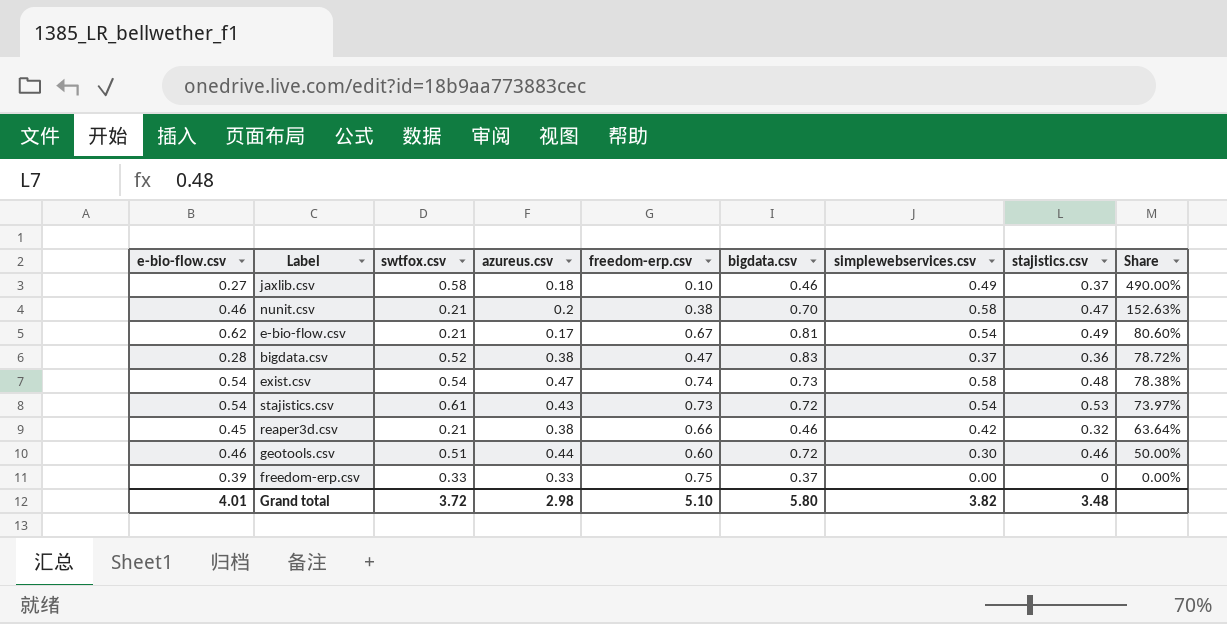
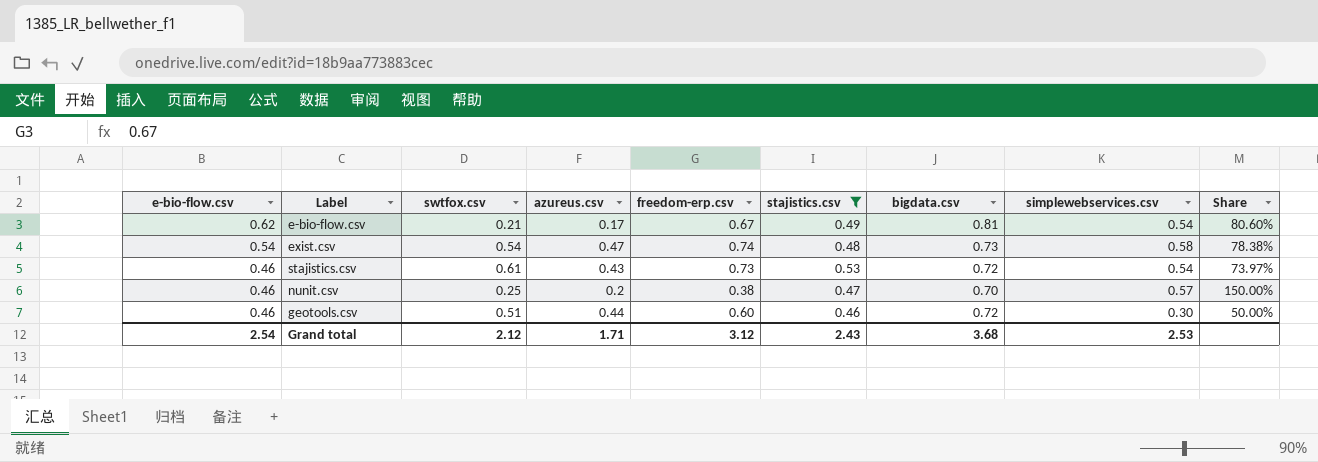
filter: none -> stajistics.csv >= 0.46
row order: Share descending -> e-bio-flow.csv descending
column stajistics.csv | position: 8 -> 6
stajistics.csv | e-bio-flow.csv: 0.54 -> 0.46
nunit.csv | swtfox.csv: 0.21 -> 0.25
nunit.csv | simplewebservices.csv: 0.58 -> 0.57
nunit.csv | Share: 152.63% -> 150.00%
Grand total | e-bio-flow.csv: 4.01 -> 2.54
Grand total | swtfox.csv: 3.72 -> 2.12
Grand total | azureus.csv: 2.98 -> 1.71
Grand total | freedom-erp.csv: 5.10 -> 3.12
Grand total | stajistics.csv: 3.48 -> 2.43
Grand total | bigdata.csv: 5.80 -> 3.68
Grand total | simplewebservices.csv: 3.82 -> 2.53

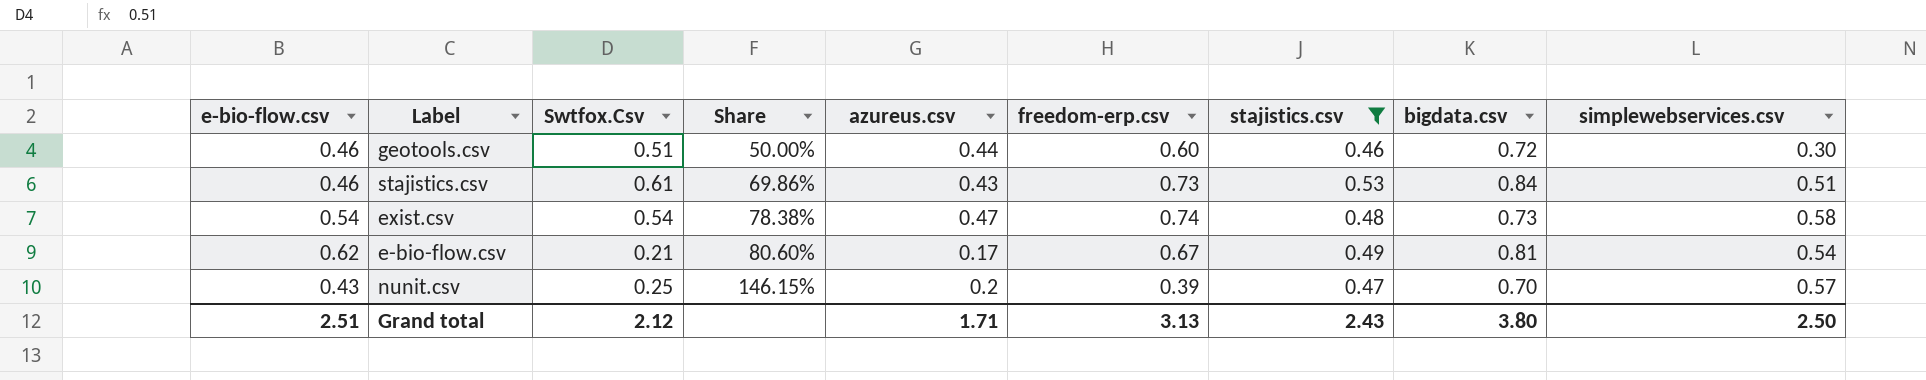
row order: e-bio-flow.csv descending -> Share ascending
column name: swtfox.csv -> Swtfox.Csv
column Share | position: 9 -> 4
stajistics.csv | Share: 73.97% -> 69.86%
stajistics.csv | bigdata.csv: 0.72 -> 0.84
stajistics.csv | simplewebservices.csv: 0.54 -> 0.51
nunit.csv | e-bio-flow.csv: 0.46 -> 0.43
nunit.csv | Share: 150.00% -> 146.15%
nunit.csv | freedom-erp.csv: 0.38 -> 0.39
Grand total | e-bio-flow.csv: 2.54 -> 2.51
Grand total | freedom-erp.csv: 3.12 -> 3.13
Grand total | bigdata.csv: 3.68 -> 3.80
Grand total | simplewebservices.csv: 2.53 -> 2.50

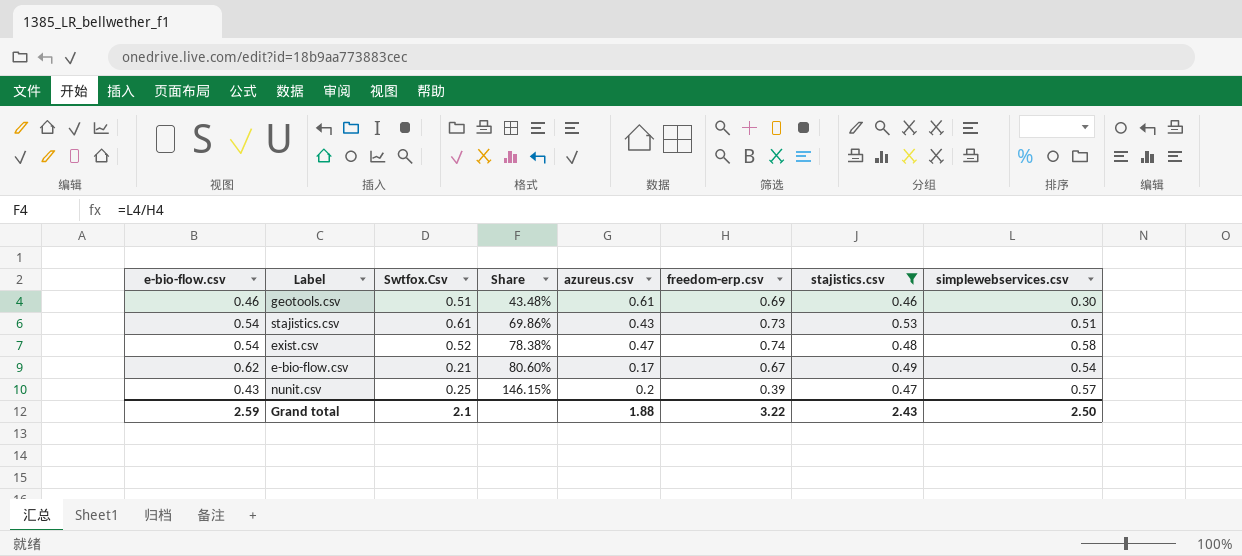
column bigdata.csv | position: 8 -> none
geotools.csv | Share: 50.00% -> 43.48%
geotools.csv | azureus.csv: 0.44 -> 0.61
geotools.csv | freedom-erp.csv: 0.60 -> 0.69
stajistics.csv | e-bio-flow.csv: 0.46 -> 0.54
exist.csv | Swtfox.Csv: 0.54 -> 0.52
Grand total | e-bio-flow.csv: 2.51 -> 2.59
Grand total | Swtfox.Csv: 2.12 -> 2.1
Grand total | azureus.csv: 1.71 -> 1.88
Grand total | freedom-erp.csv: 3.13 -> 3.22

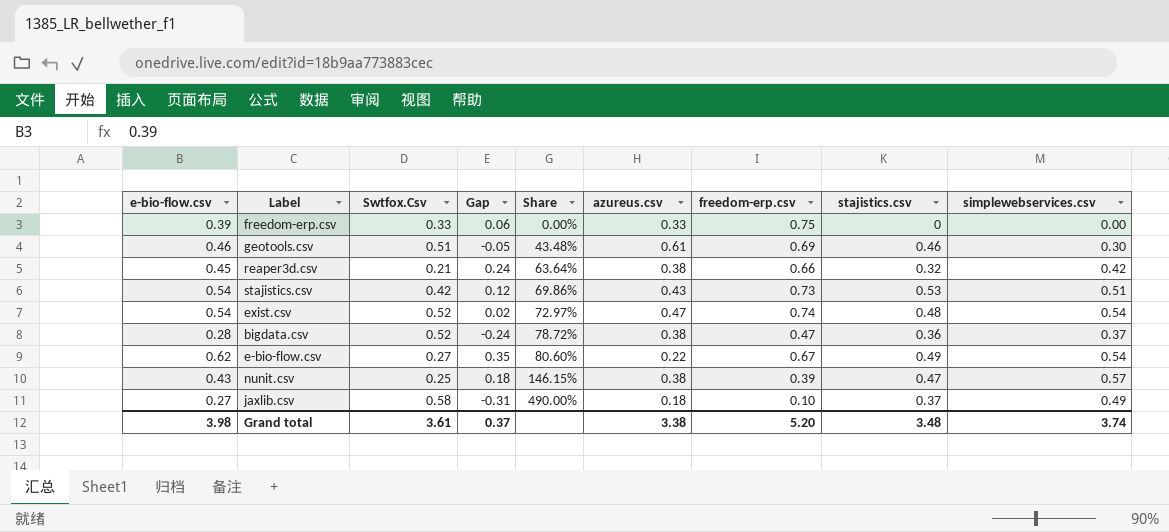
filter: stajistics.csv >= 0.46 -> none
column Gap | formula: none -> [e-bio-flow.csv] - [Swtfox.Csv]
stajistics.csv | Swtfox.Csv: 0.61 -> 0.42
exist.csv | Share: 78.38% -> 72.97%
exist.csv | simplewebservices.csv: 0.58 -> 0.54
e-bio-flow.csv | Swtfox.Csv: 0.21 -> 0.27
e-bio-flow.csv | azureus.csv: 0.17 -> 0.22
nunit.csv | azureus.csv: 0.2 -> 0.38
Grand total | e-bio-flow.csv: 2.59 -> 3.98
Grand total | Swtfox.Csv: 2.1 -> 3.61
Grand total | azureus.csv: 1.88 -> 3.38
Grand total | freedom-erp.csv: 3.22 -> 5.20
Grand total | stajistics.csv: 2.43 -> 3.48
Grand total | simplewebservices.csv: 2.50 -> 3.74

